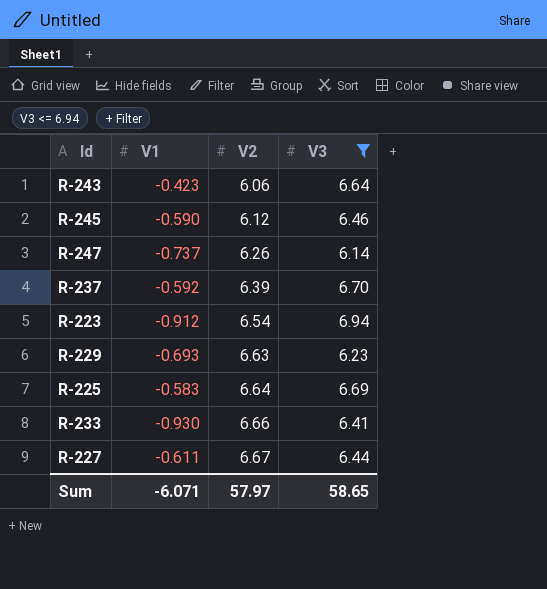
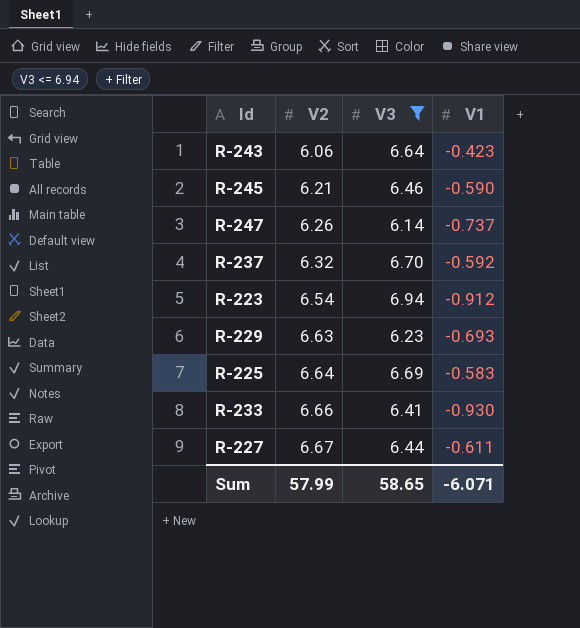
column V1 | position: 2 -> 4
R-245 | V2: 6.12 -> 6.21
R-237 | V2: 6.39 -> 6.32
Sum | V2: 57.97 -> 57.99

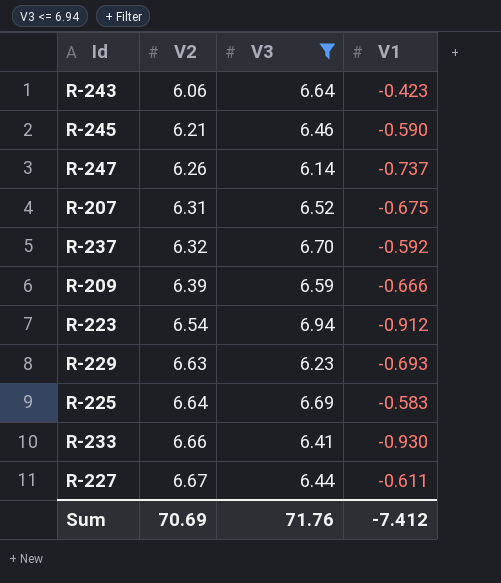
row R-207: none -> 6.31 | 6.52 | -0.675
row R-209: none -> 6.39 | 6.59 | -0.666
Sum | V2: 57.99 -> 70.69
Sum | V3: 58.65 -> 71.76
Sum | V1: -6.071 -> -7.412

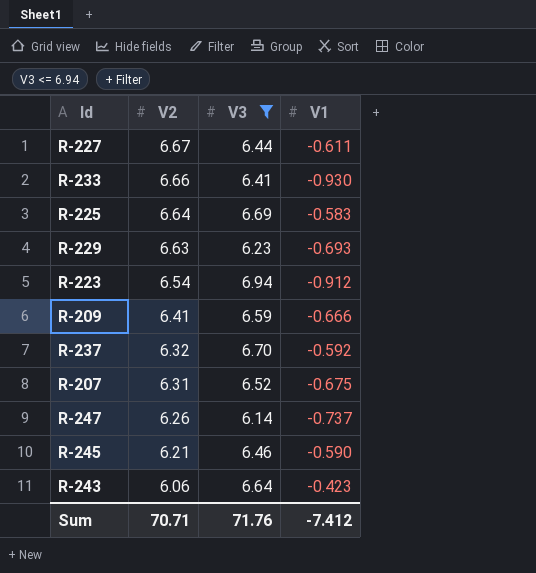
row order: V2 ascending -> V2 descending
R-209 | V2: 6.39 -> 6.41
Sum | V2: 70.69 -> 70.71

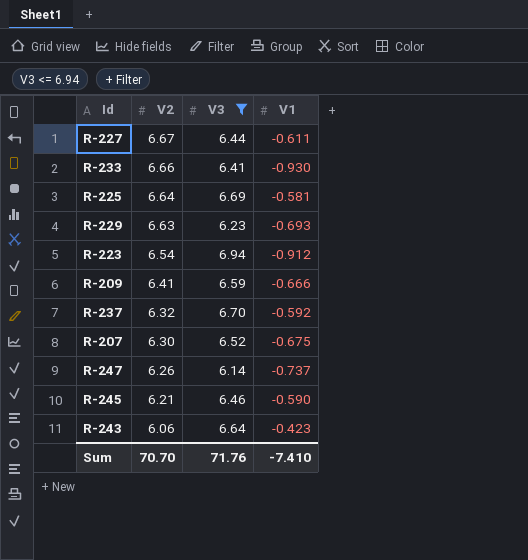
R-225 | V1: -0.583 -> -0.581
R-207 | V2: 6.31 -> 6.30
Sum | V2: 70.71 -> 70.70
Sum | V1: -7.412 -> -7.410

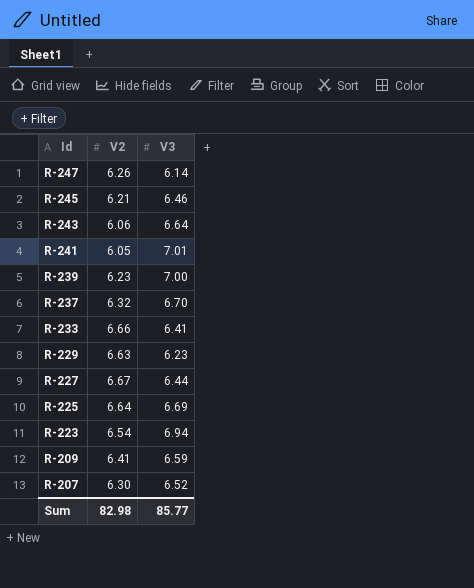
filter: V3 <= 6.94 -> none
row order: V2 descending -> Id descending
column V1 | position: 4 -> none
Sum | V2: 70.70 -> 82.98
Sum | V3: 71.76 -> 85.77

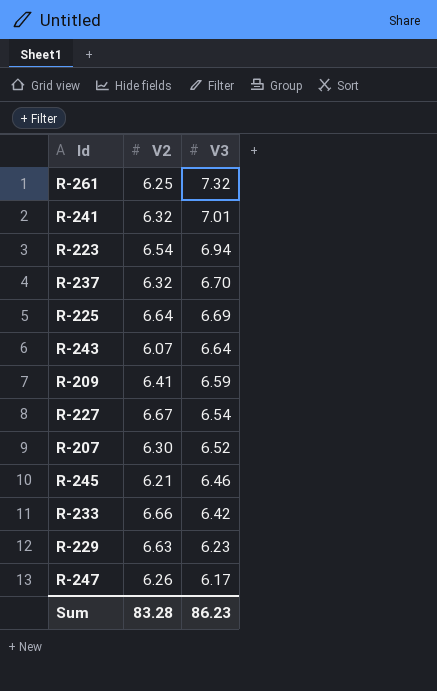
row order: Id descending -> V3 descending
row R-239: 6.23 | 7.00 -> none
row R-261: none -> 6.25 | 7.32
R-241 | V2: 6.05 -> 6.32
R-243 | V2: 6.06 -> 6.07
R-227 | V3: 6.44 -> 6.54
R-233 | V3: 6.41 -> 6.42
R-247 | V3: 6.14 -> 6.17
Sum | V2: 82.98 -> 83.28
Sum | V3: 85.77 -> 86.23

